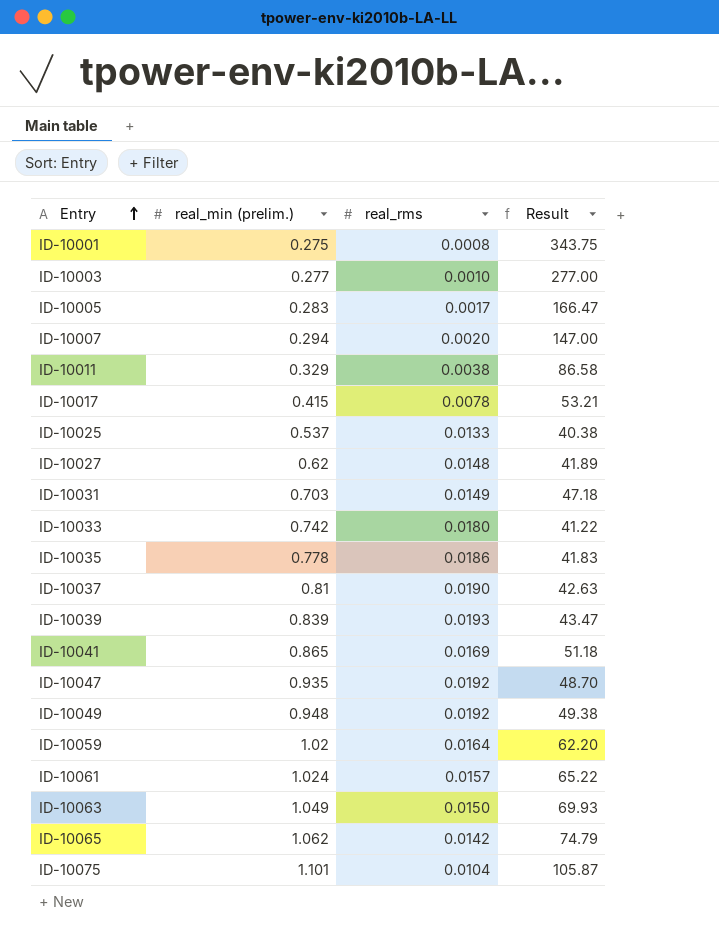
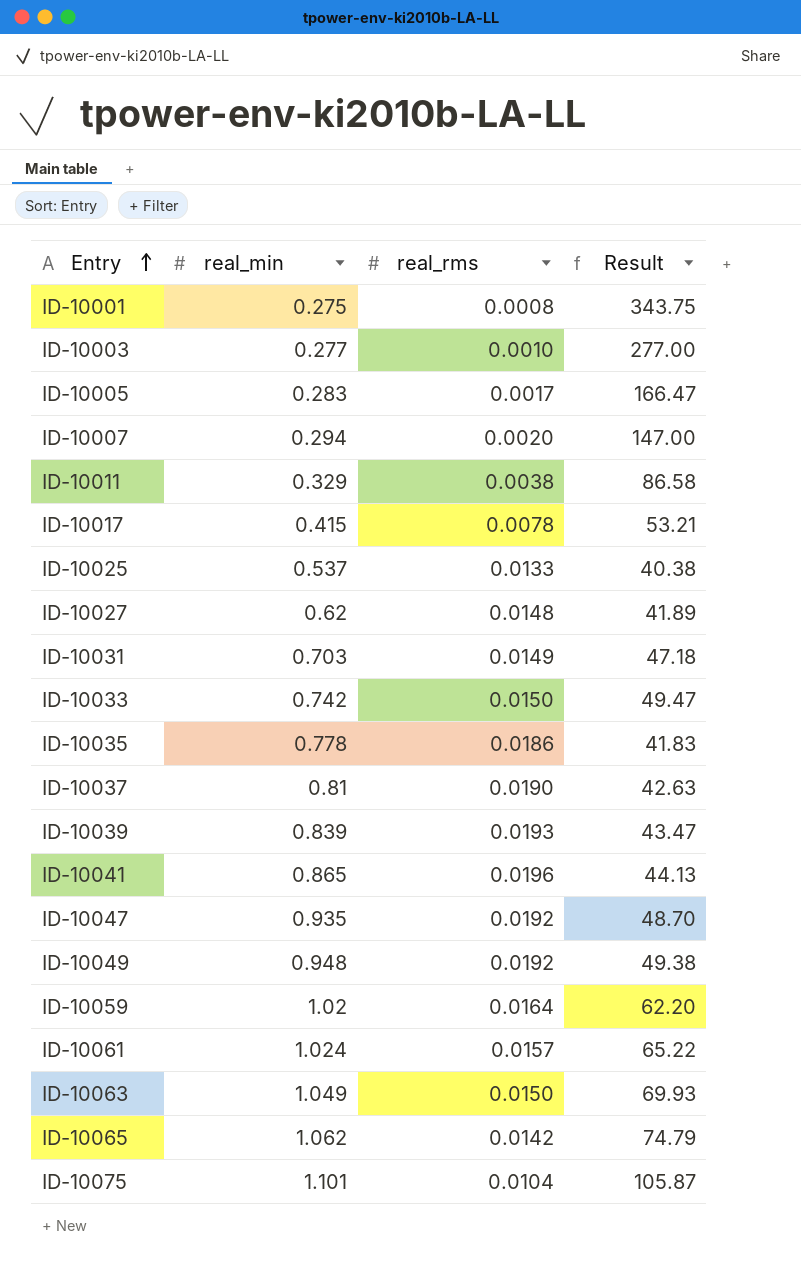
column name: real_min (prelim.) -> real_min
ID-10033 | real_rms: 0.0180 -> 0.0150
ID-10033 | Result: 41.22 -> 49.47
ID-10041 | real_rms: 0.0169 -> 0.0196
ID-10041 | Result: 51.18 -> 44.13

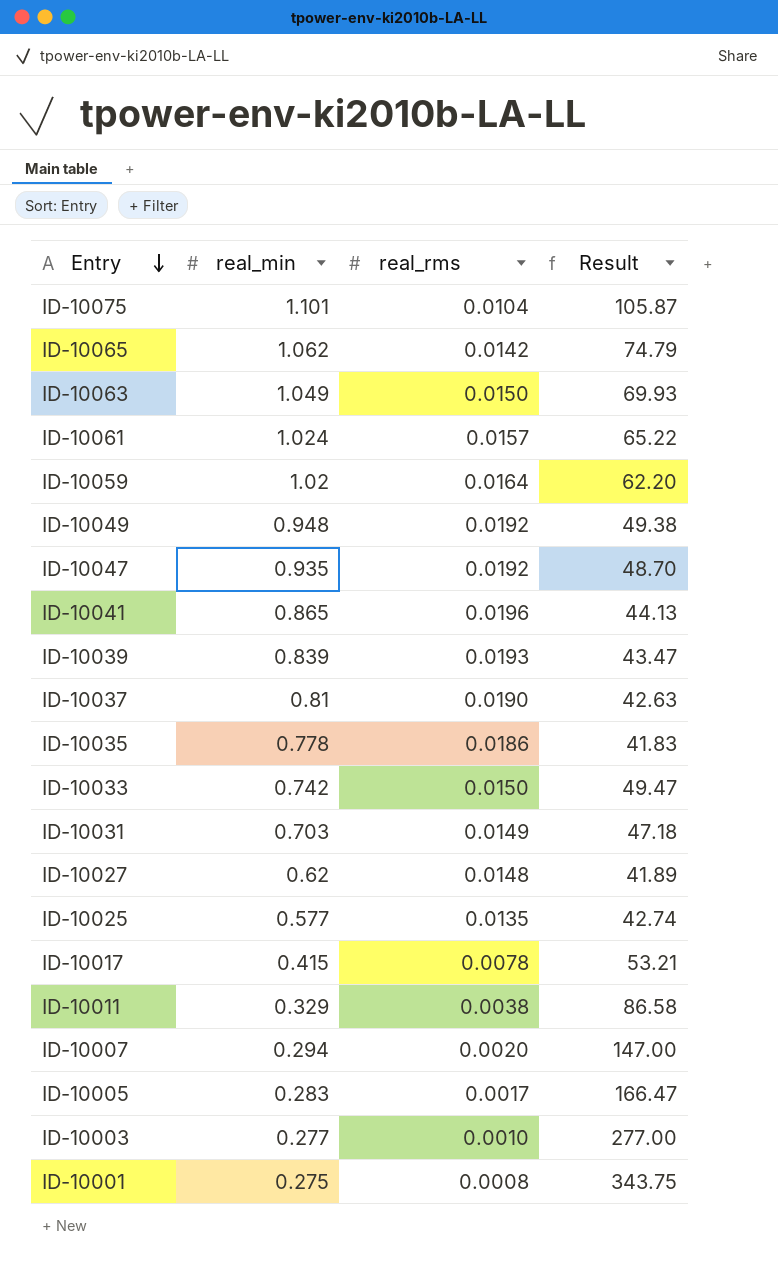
row order: Entry ascending -> Entry descending
ID-10025 | real_min: 0.537 -> 0.577
ID-10025 | real_rms: 0.0133 -> 0.0135
ID-10025 | Result: 40.38 -> 42.74

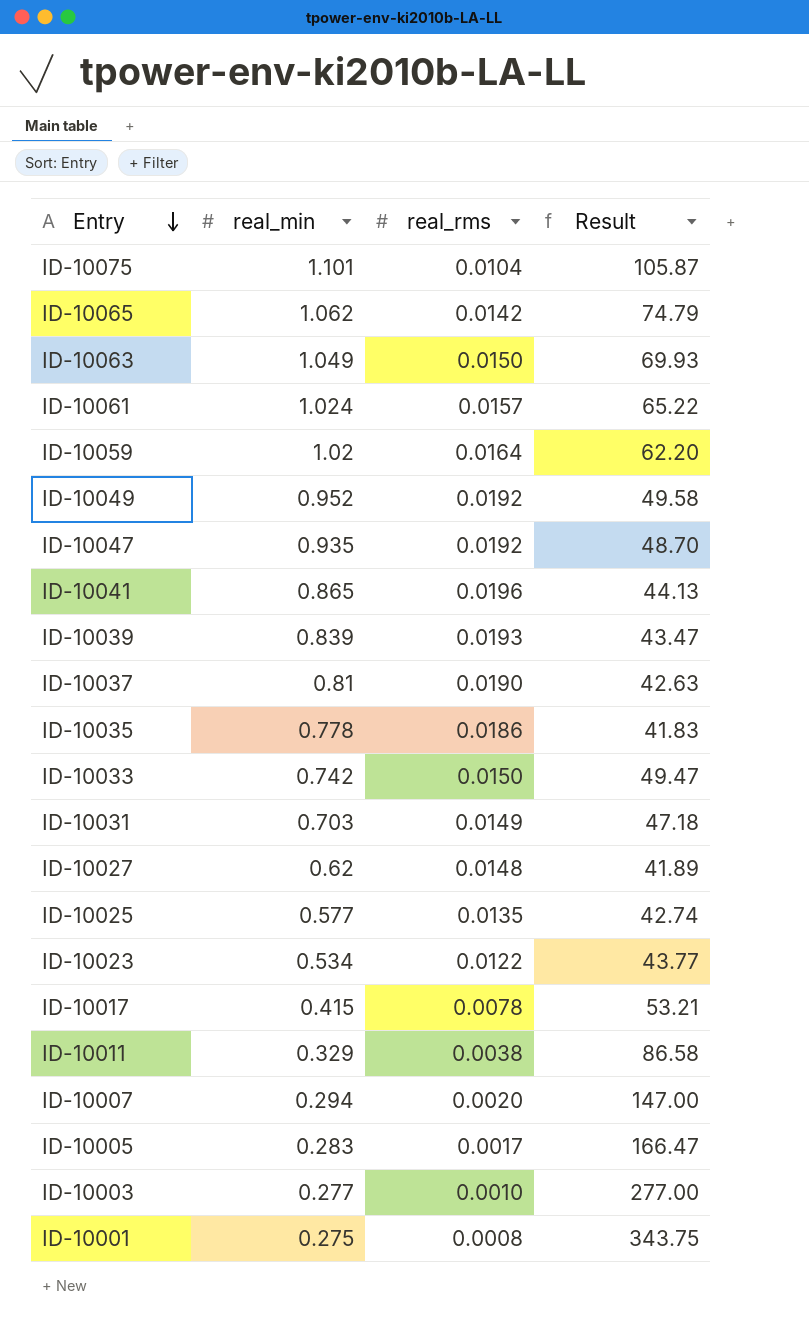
ID-10049 | real_min: 0.948 -> 0.952
ID-10049 | Result: 49.38 -> 49.58
row ID-10023: none -> 0.534 | 0.0122 | 43.77

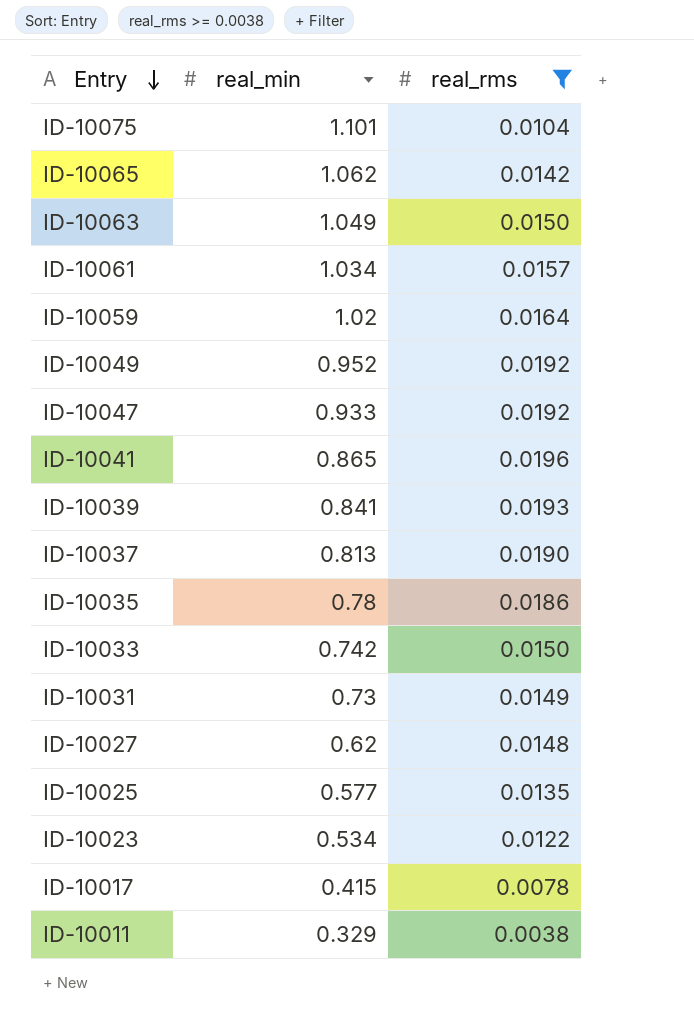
filter: none -> real_rms >= 0.0038
column Result | formula: [real_min] / [real_rms] -> none
ID-10061 | real_min: 1.024 -> 1.034
ID-10047 | real_min: 0.935 -> 0.933
ID-10039 | real_min: 0.839 -> 0.841
ID-10037 | real_min: 0.81 -> 0.813
ID-10035 | real_min: 0.778 -> 0.78
ID-10031 | real_min: 0.703 -> 0.73

